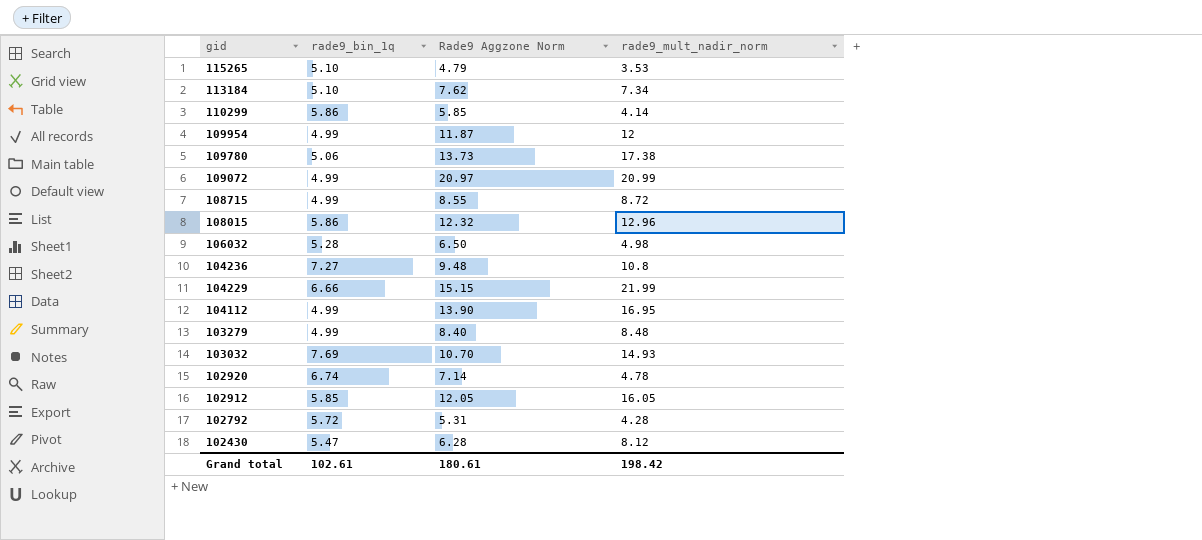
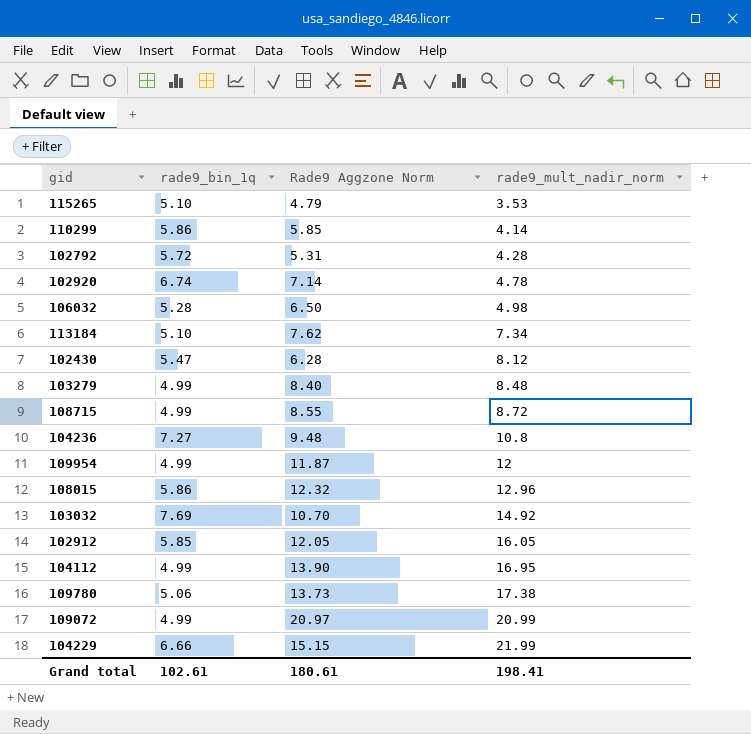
row order: gid descending -> rade9_mult_nadir_norm ascending
103032 | rade9_mult_nadir_norm: 14.93 -> 14.92
Grand total | rade9_mult_nadir_norm: 198.42 -> 198.41

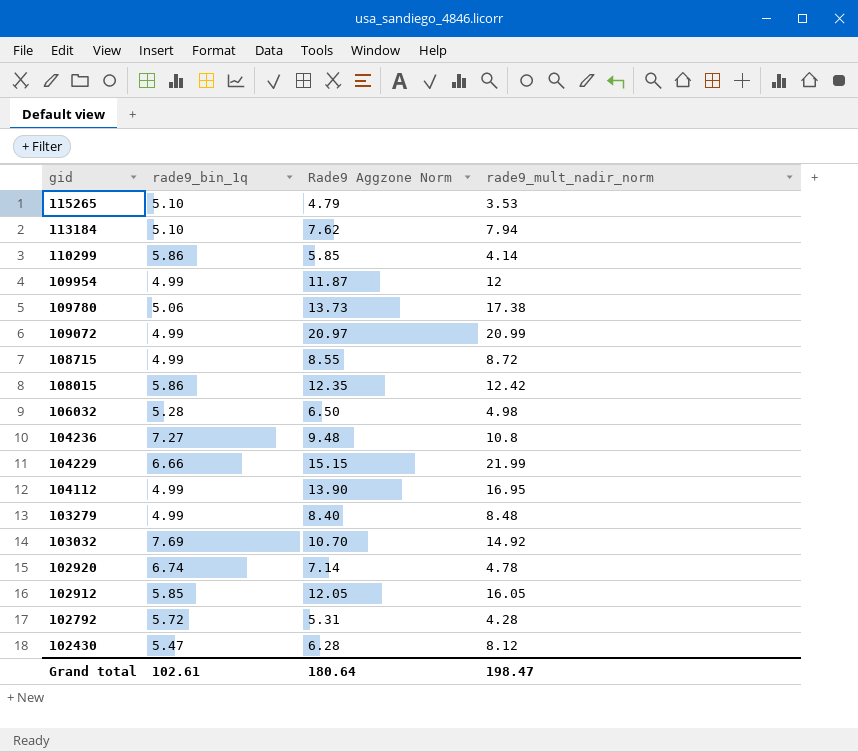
row order: rade9_mult_nadir_norm ascending -> gid descending
113184 | rade9_mult_nadir_norm: 7.34 -> 7.94
108015 | Rade9 Aggzone Norm: 12.32 -> 12.35
108015 | rade9_mult_nadir_norm: 12.96 -> 12.42
Grand total | Rade9 Aggzone Norm: 180.61 -> 180.64
Grand total | rade9_mult_nadir_norm: 198.41 -> 198.47

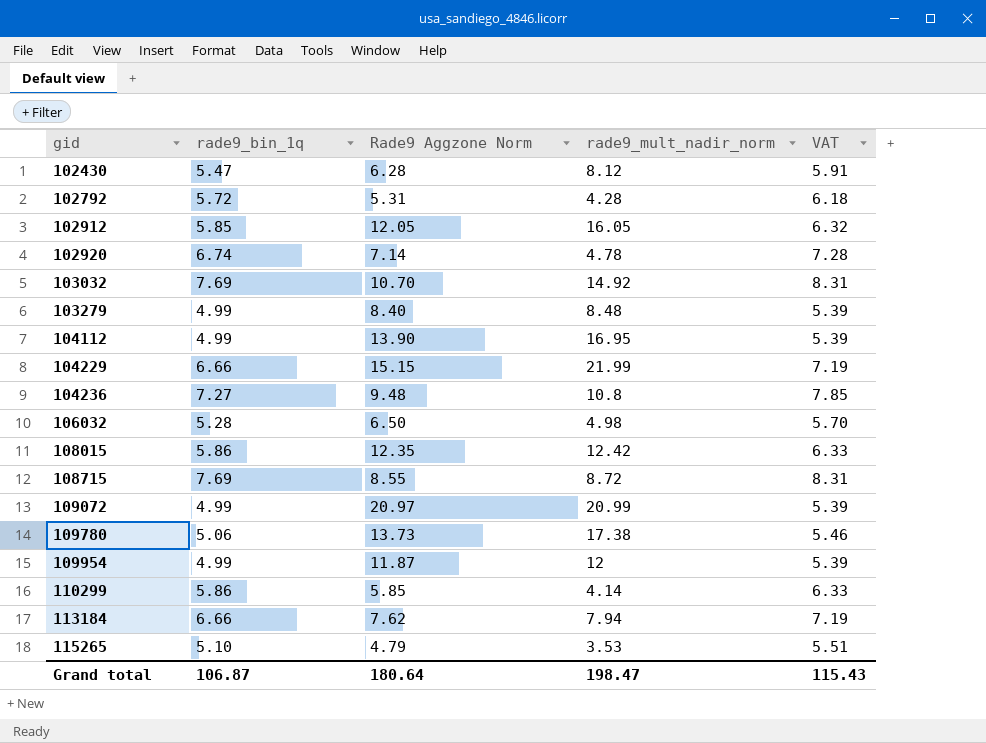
row order: gid descending -> gid ascending
column VAT | formula: none -> [rade9_bin_1q] * 1.08
108715 | rade9_bin_1q: 4.99 -> 7.69
113184 | rade9_bin_1q: 5.10 -> 6.66
Grand total | rade9_bin_1q: 102.61 -> 106.87

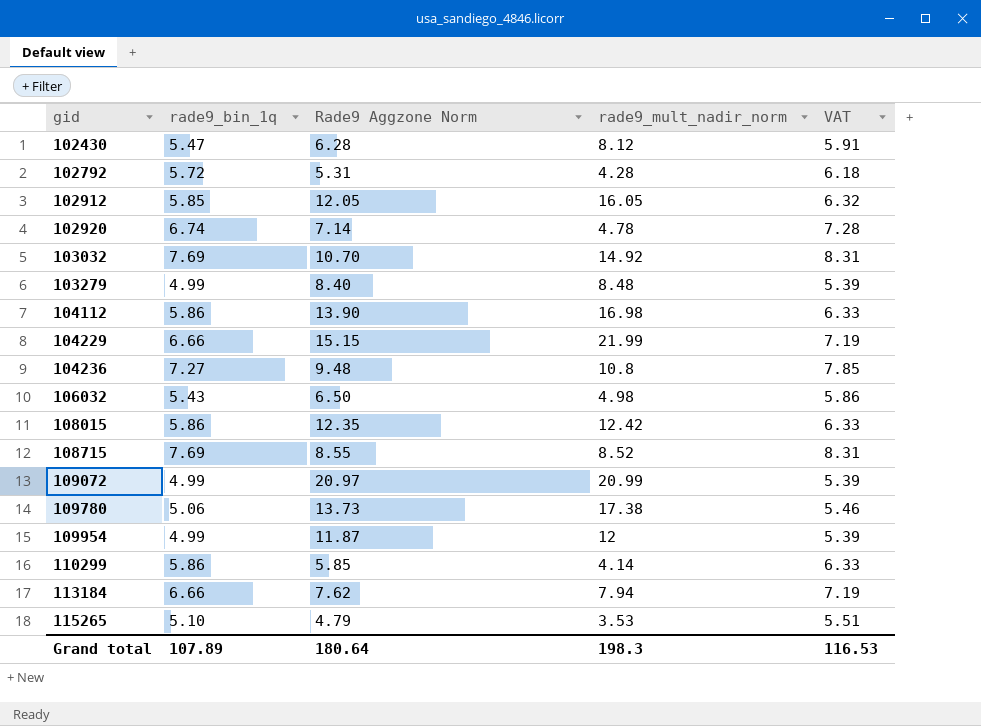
104112 | rade9_bin_1q: 4.99 -> 5.86
104112 | rade9_mult_nadir_norm: 16.95 -> 16.98
104112 | VAT: 5.39 -> 6.33
106032 | rade9_bin_1q: 5.28 -> 5.43
106032 | VAT: 5.70 -> 5.86
108715 | rade9_mult_nadir_norm: 8.72 -> 8.52
Grand total | rade9_bin_1q: 106.87 -> 107.89
Grand total | rade9_mult_nadir_norm: 198.47 -> 198.3
Grand total | VAT: 115.43 -> 116.53

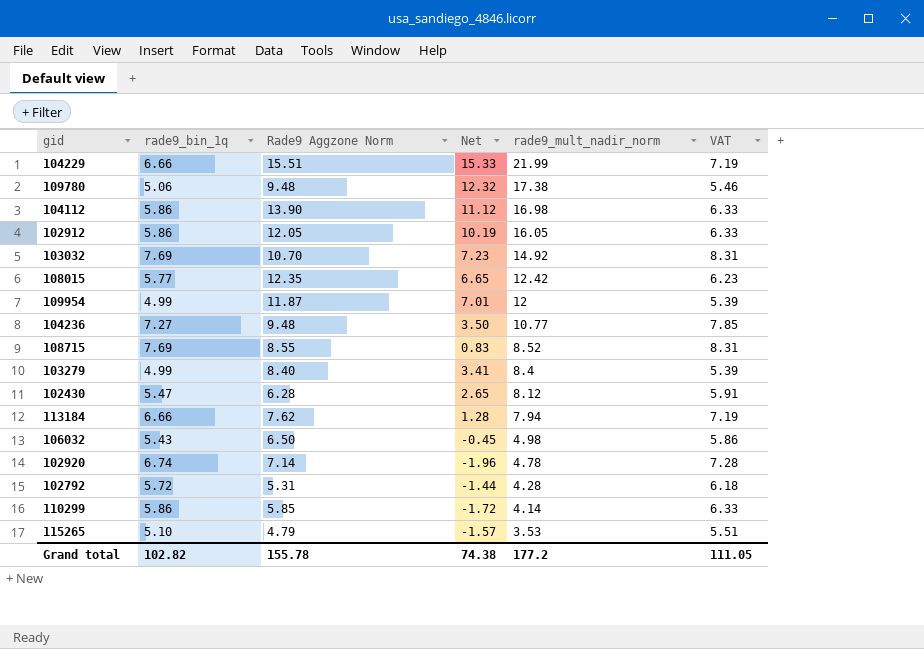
row order: gid ascending -> rade9_mult_nadir_norm descending
column Net | formula: none -> [rade9_mult_nadir_norm] - [rade9_bin_1q]
row 109072: 4.99 | 20.97 | 20.99 | 5.39 -> none
104229 | Rade9 Aggzone Norm: 15.15 -> 15.51
109780 | Rade9 Aggzone Norm: 13.73 -> 9.48
102912 | rade9_bin_1q: 5.85 -> 5.86
102912 | VAT: 6.32 -> 6.33
108015 | rade9_bin_1q: 5.86 -> 5.77
108015 | VAT: 6.33 -> 6.23
104236 | rade9_mult_nadir_norm: 10.8 -> 10.77
103279 | rade9_mult_nadir_norm: 8.48 -> 8.4
Grand total | rade9_bin_1q: 107.89 -> 102.82
Grand total | Rade9 Aggzone Norm: 180.64 -> 155.78
Grand total | rade9_mult_nadir_norm: 198.3 -> 177.2
Grand total | VAT: 116.53 -> 111.05

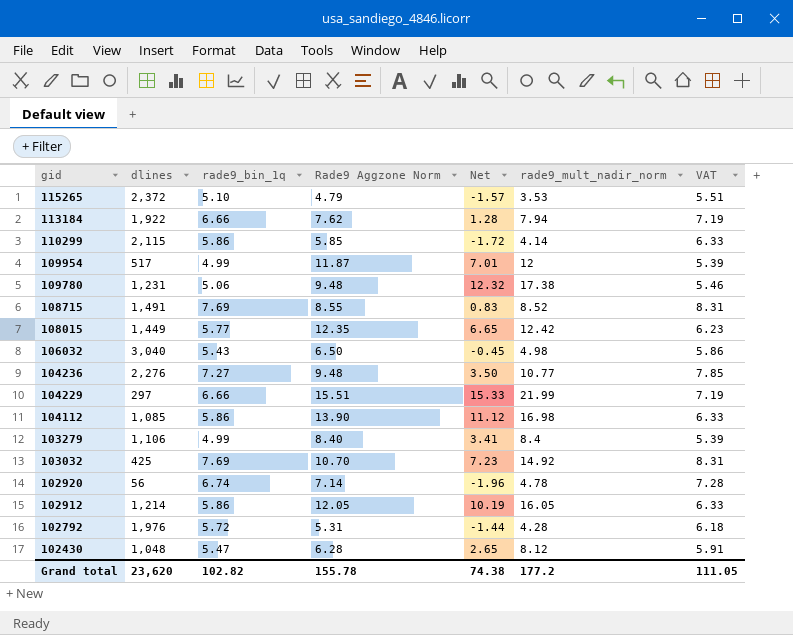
row order: rade9_mult_nadir_norm descending -> gid descending
column dlines | position: none -> 2

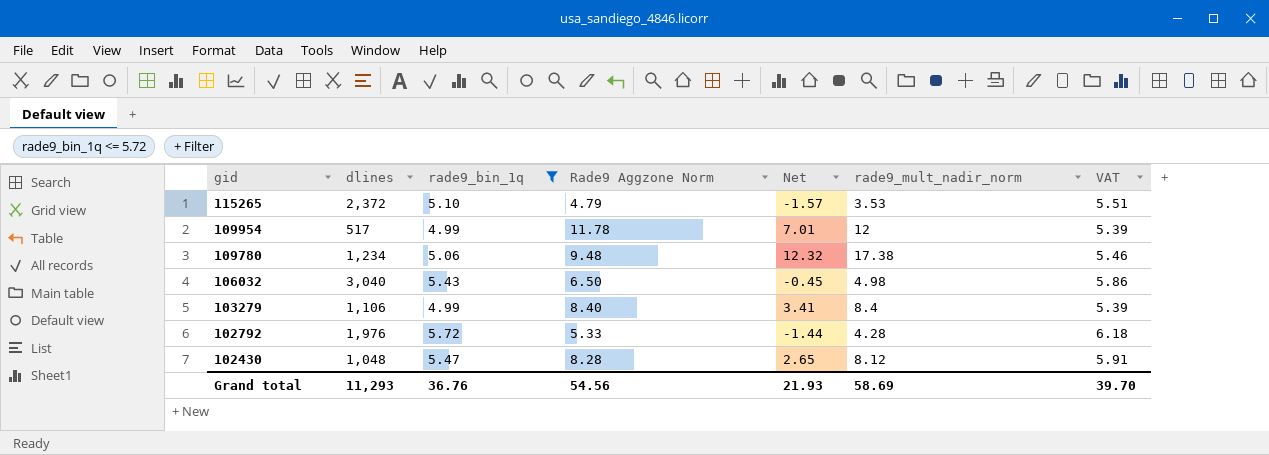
filter: none -> rade9_bin_1q <= 5.72
109954 | Rade9 Aggzone Norm: 11.87 -> 11.78
109780 | dlines: 1,231 -> 1,234
102792 | Rade9 Aggzone Norm: 5.31 -> 5.33
102430 | Rade9 Aggzone Norm: 6.28 -> 8.28
Grand total | dlines: 23,620 -> 11,293
Grand total | rade9_bin_1q: 102.82 -> 36.76
Grand total | Rade9 Aggzone Norm: 155.78 -> 54.56
Grand total | Net: 74.38 -> 21.93
Grand total | rade9_mult_nadir_norm: 177.2 -> 58.69
Grand total | VAT: 111.05 -> 39.70

